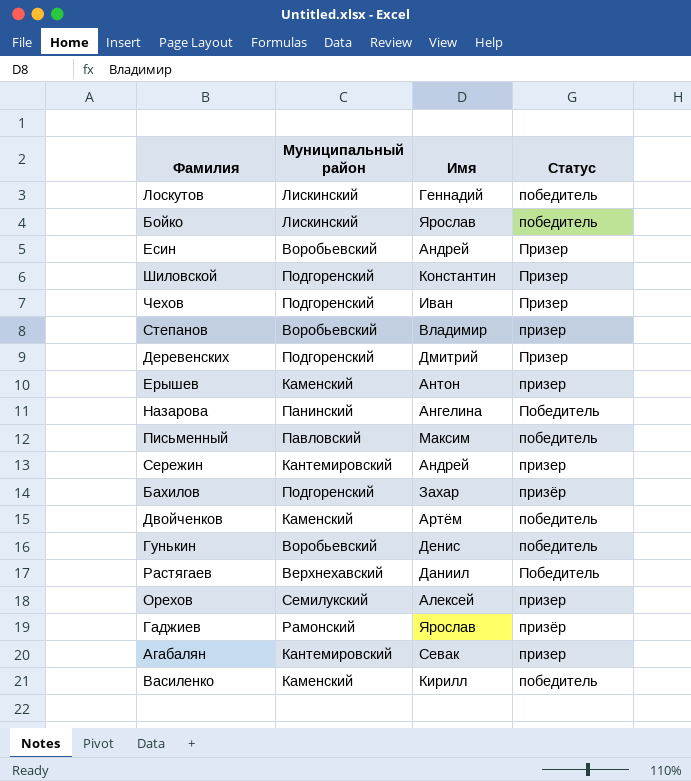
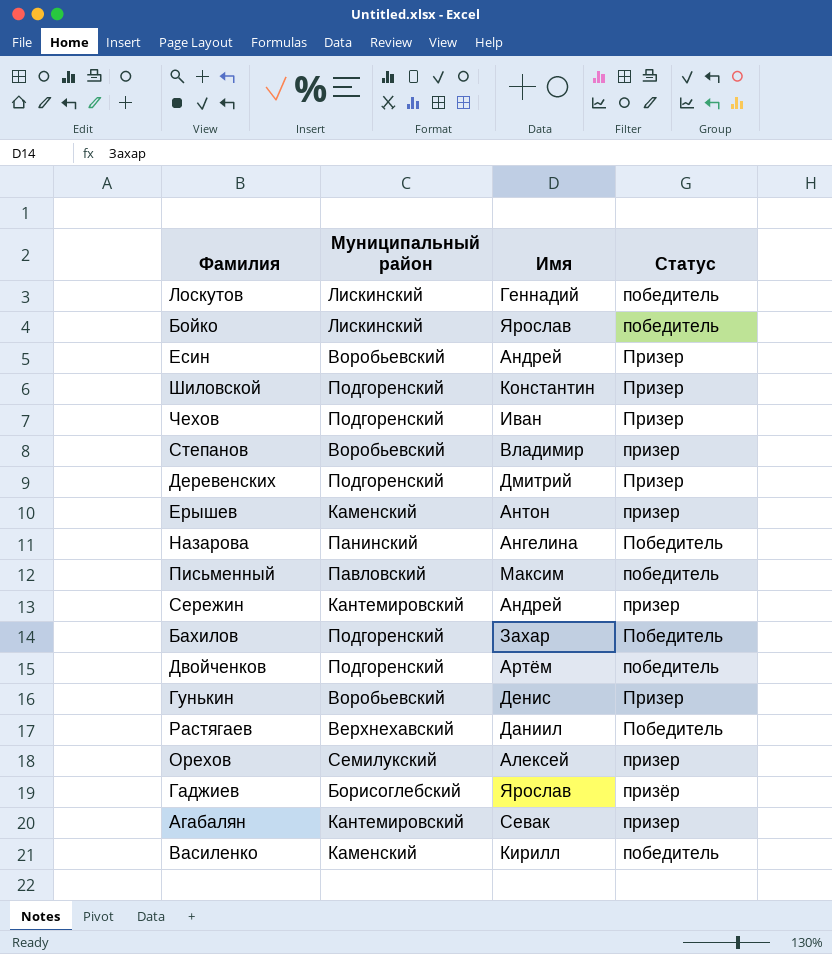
Бахилов | Статус: призёр -> Победитель
Двойченков | Муниципальный район: Каменский -> Подгоренский
Гунькин | Статус: победитель -> Призер
Гаджиев | Муниципальный район: Рамонский -> Борисоглебский

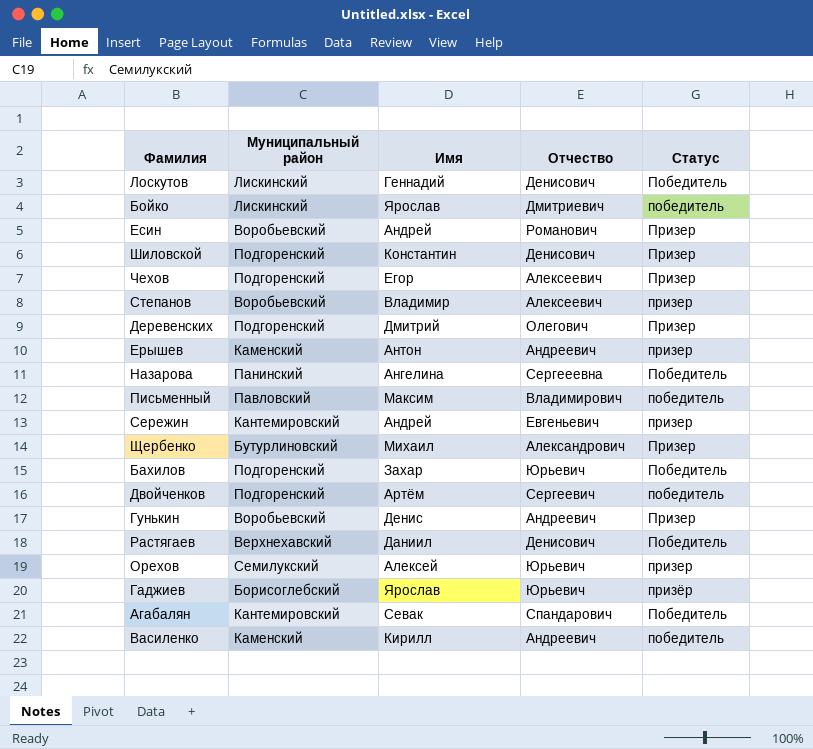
column Отчество | position: none -> 4
Лоскутов | Статус: победитель -> Победитель
Чехов | Имя: Иван -> Егор
row Щербенко: none -> Бутурлиновский | Михаил | Александрович | Призер
Агабалян | Статус: призер -> Победитель

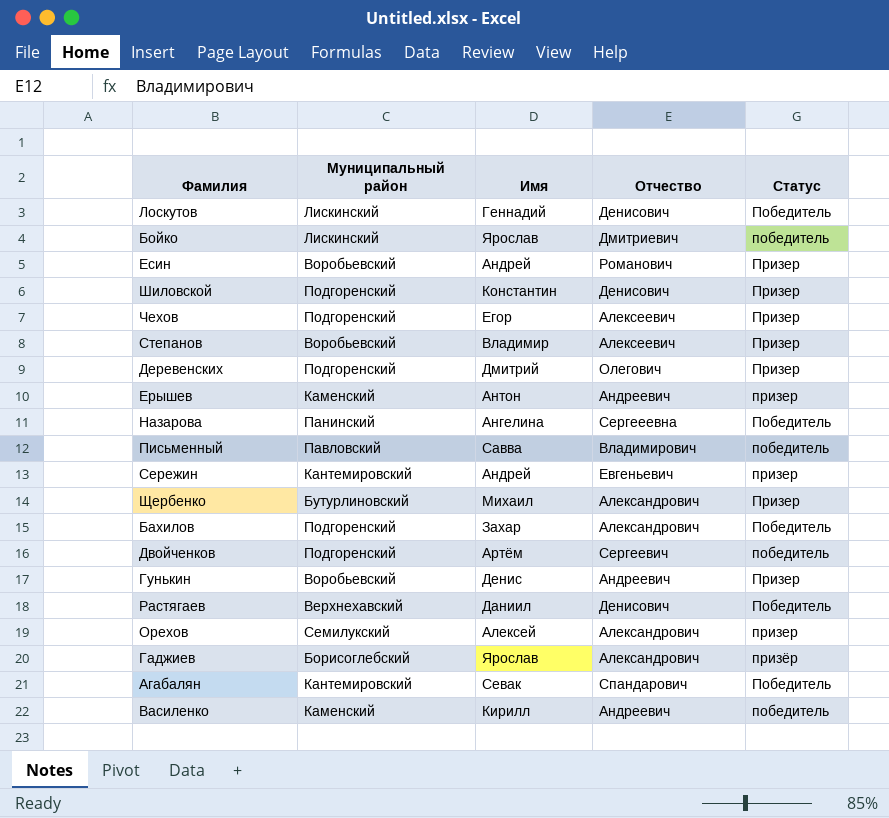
Степанов | Статус: призер -> Призер
Письменный | Имя: Максим -> Савва
Бахилов | Отчество: Юрьевич -> Александрович
Орехов | Отчество: Юрьевич -> Александрович
Гаджиев | Отчество: Юрьевич -> Александрович

